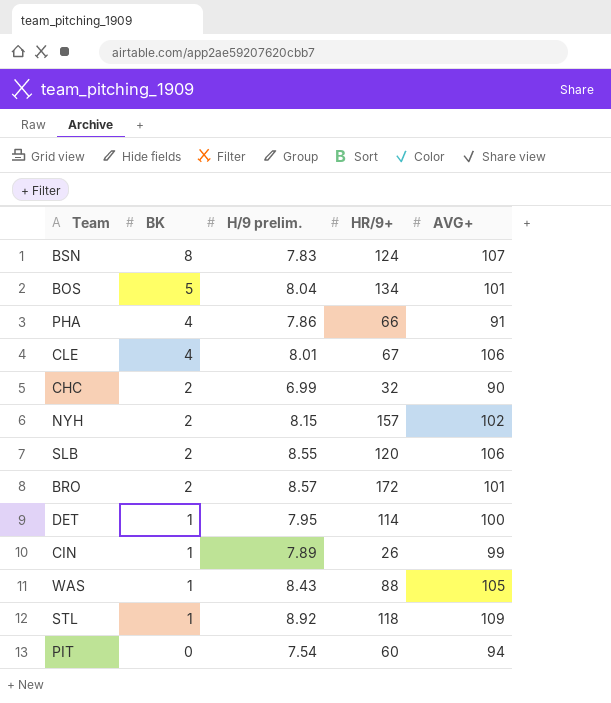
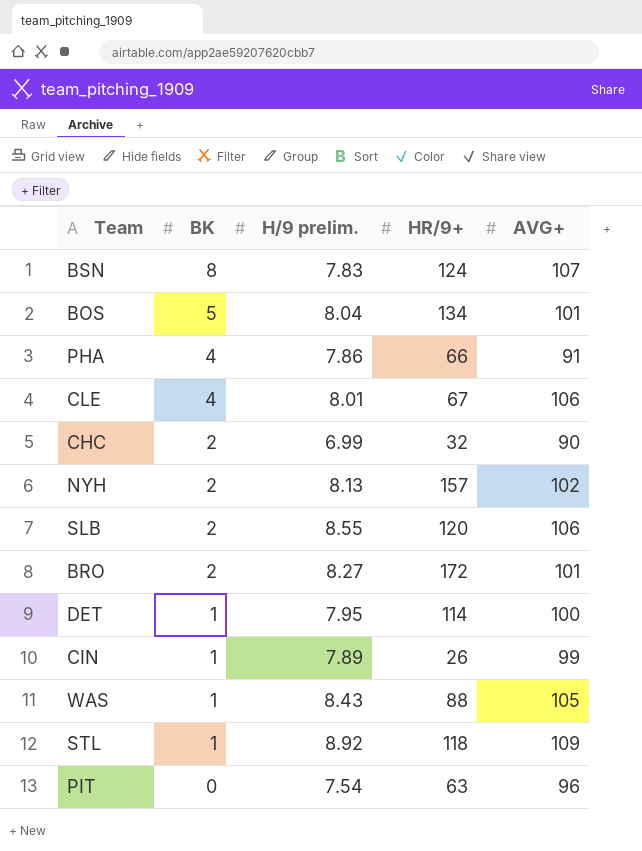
NYH | H/9 prelim.: 8.15 -> 8.13
BRO | H/9 prelim.: 8.57 -> 8.27
PIT | HR/9+: 60 -> 63
PIT | AVG+: 94 -> 96

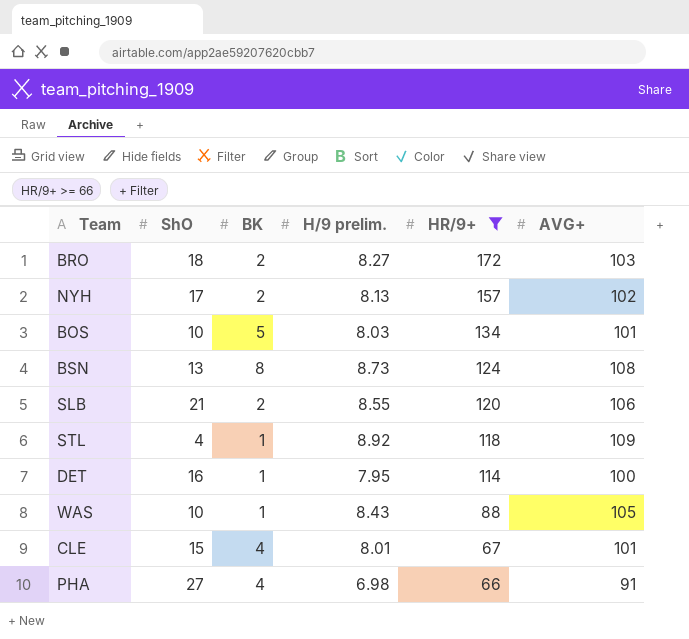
filter: none -> HR/9+ >= 66
row order: BK descending -> HR/9+ descending
column ShO | position: none -> 2
BRO | AVG+: 101 -> 103
BOS | H/9 prelim.: 8.04 -> 8.03
BSN | H/9 prelim.: 7.83 -> 8.73
BSN | AVG+: 107 -> 108
CLE | AVG+: 106 -> 101
PHA | H/9 prelim.: 7.86 -> 6.98

